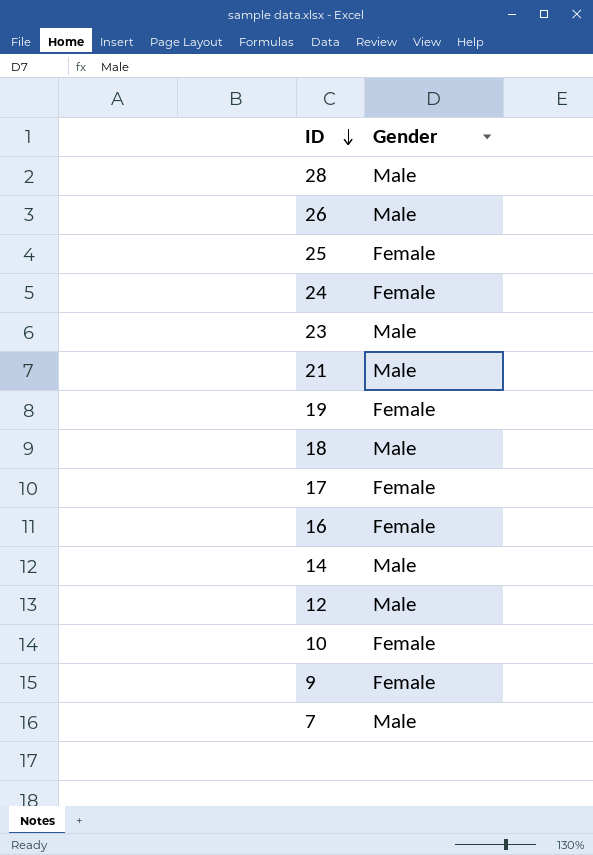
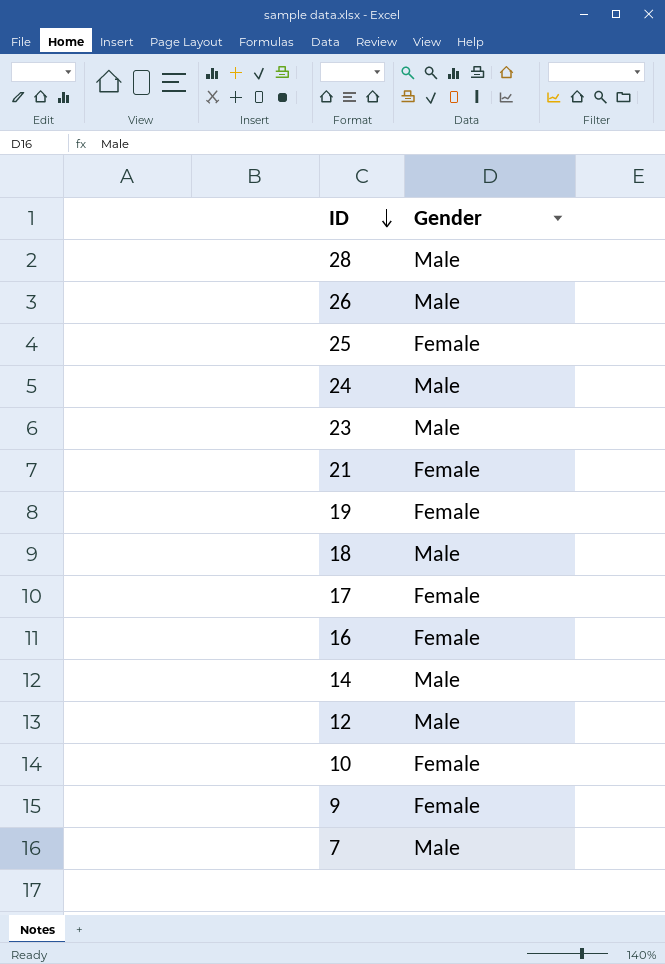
24 | Gender: Female -> Male
21 | Gender: Male -> Female

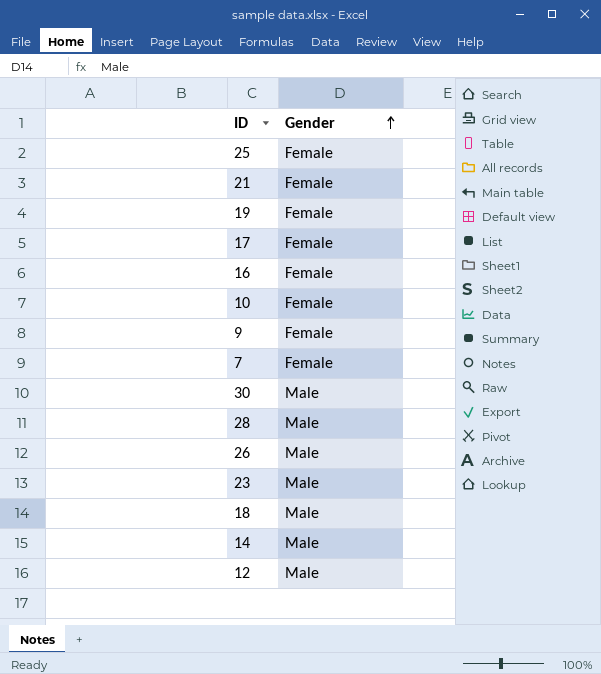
row order: ID descending -> Gender ascending
row 24: Male -> none
7 | Gender: Male -> Female
row 30: none -> Male

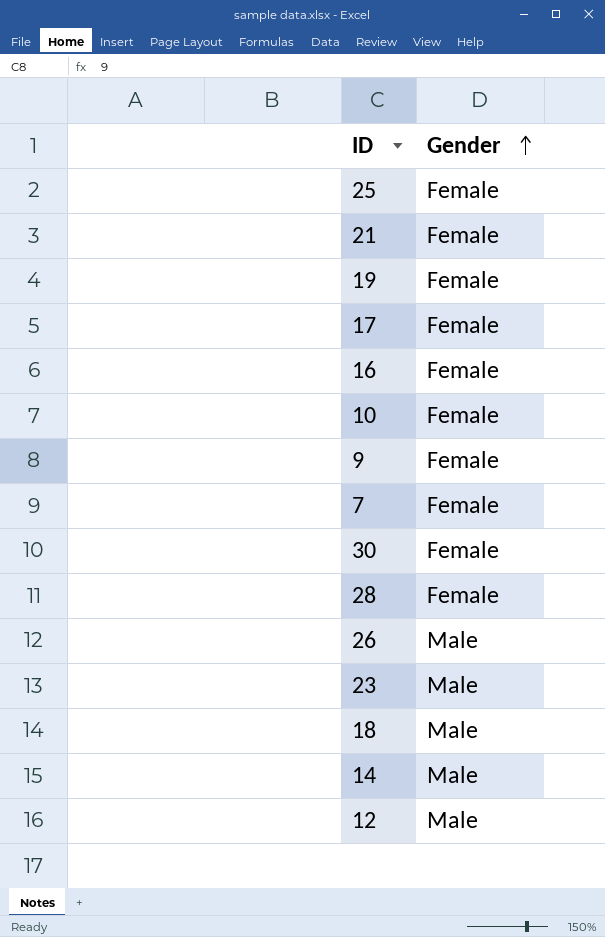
30 | Gender: Male -> Female
28 | Gender: Male -> Female

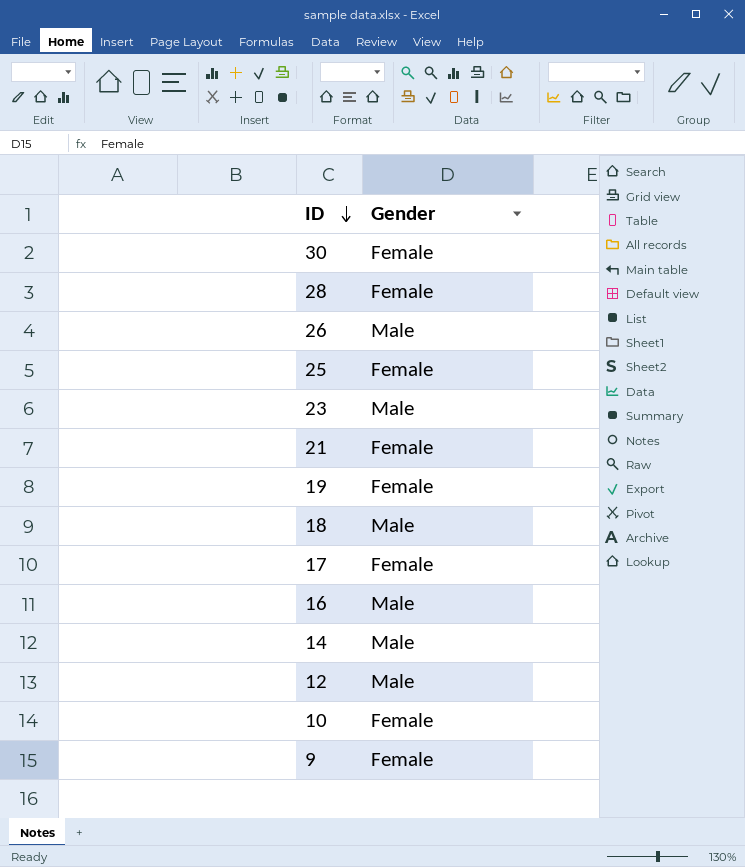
row order: Gender ascending -> ID descending
row 7: Female -> none
16 | Gender: Female -> Male

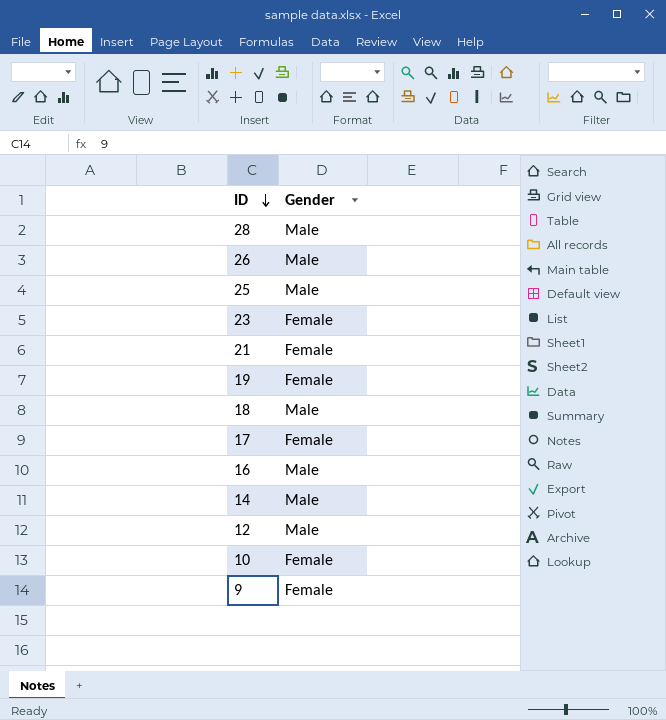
row 30: Female -> none
28 | Gender: Female -> Male
25 | Gender: Female -> Male
23 | Gender: Male -> Female

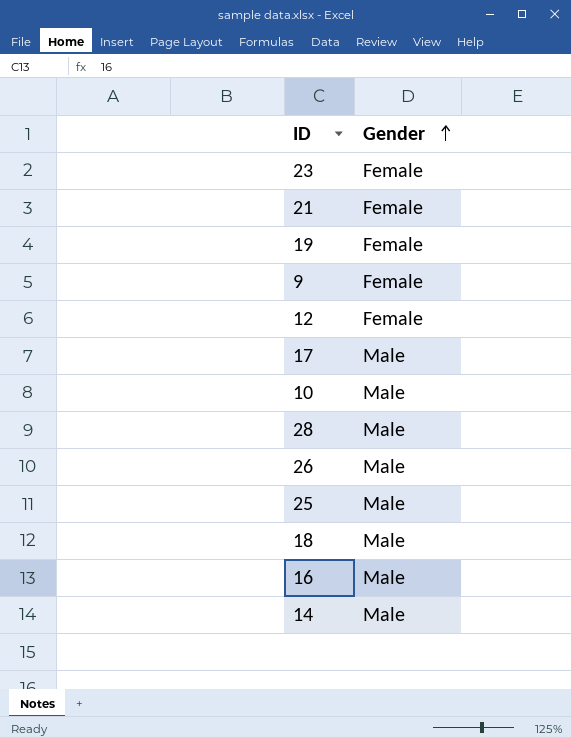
row order: ID descending -> Gender ascending
12 | Gender: Male -> Female
17 | Gender: Female -> Male
10 | Gender: Female -> Male

